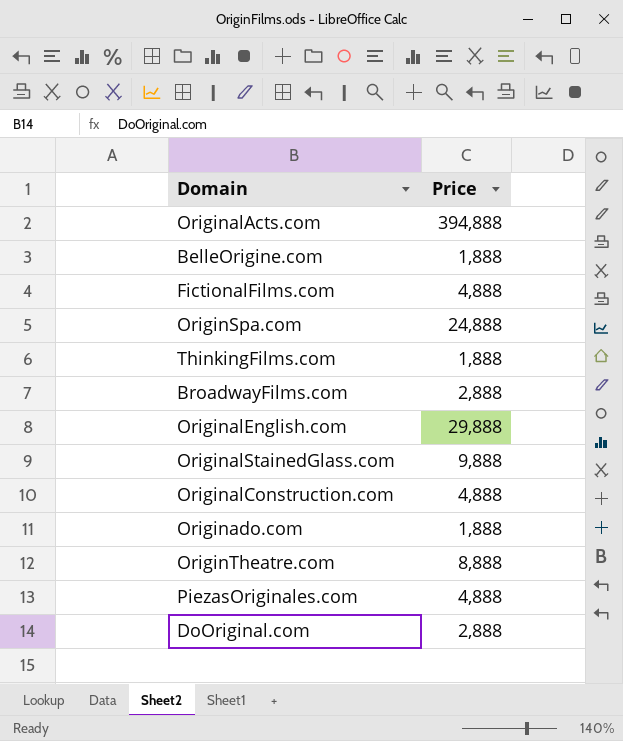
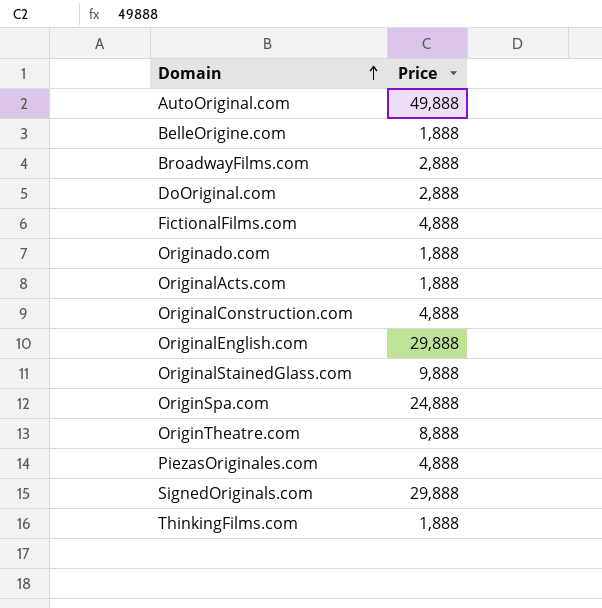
row order: none -> Domain ascending
row AutoOriginal.com: none -> 49,888
OriginalActs.com | Price: 394,888 -> 1,888
row SignedOriginals.com: none -> 29,888

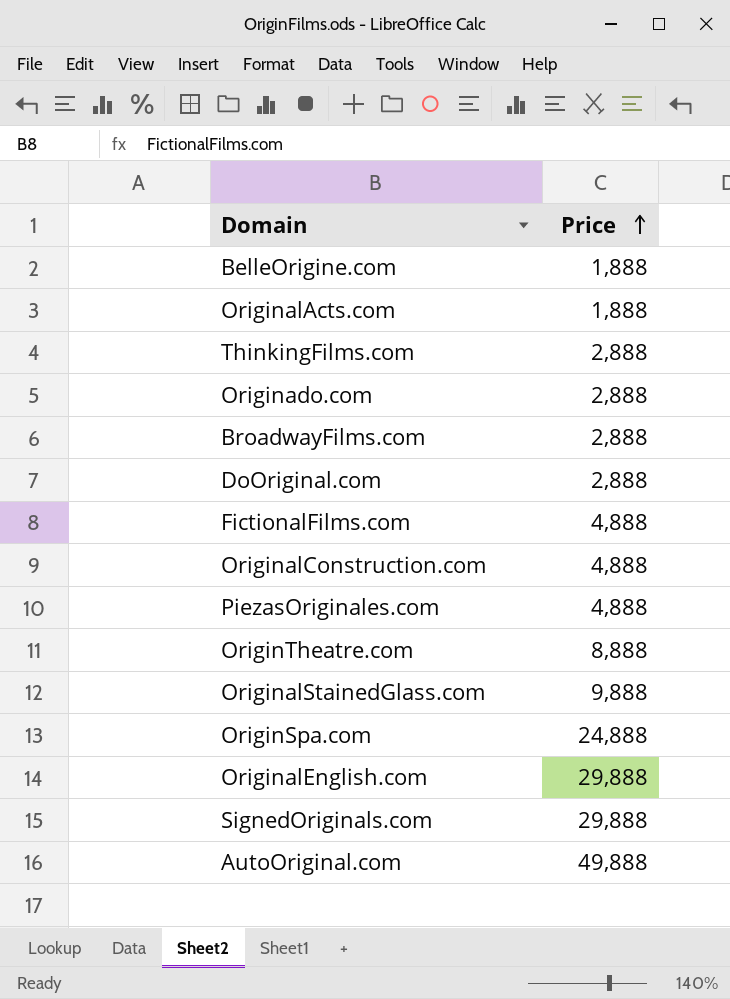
row order: Domain ascending -> Price ascending
ThinkingFilms.com | Price: 1,888 -> 2,888
Originado.com | Price: 1,888 -> 2,888

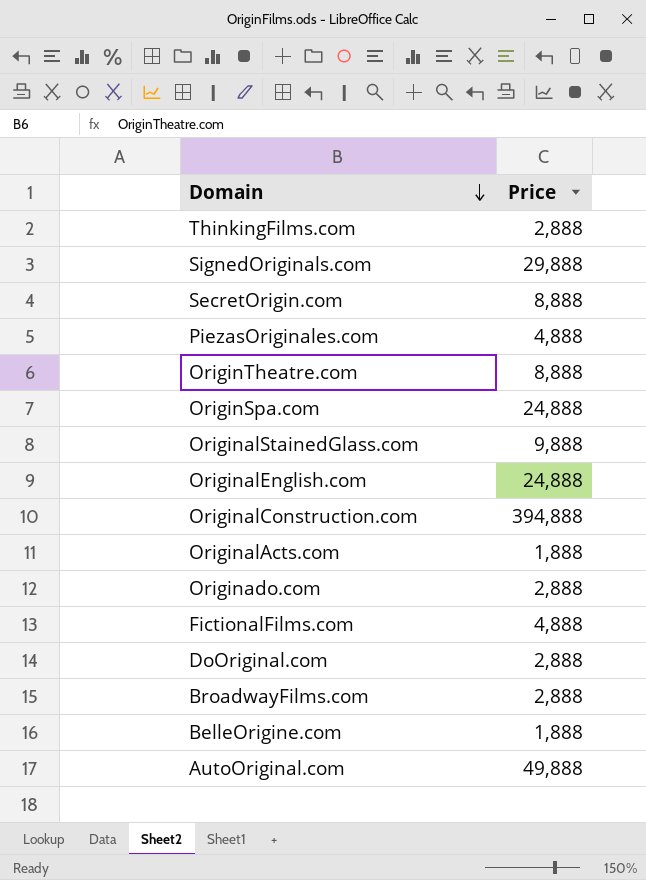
row order: Price ascending -> Domain descending
row SecretOrigin.com: none -> 8,888
OriginalEnglish.com | Price: 29,888 -> 24,888
OriginalConstruction.com | Price: 4,888 -> 394,888

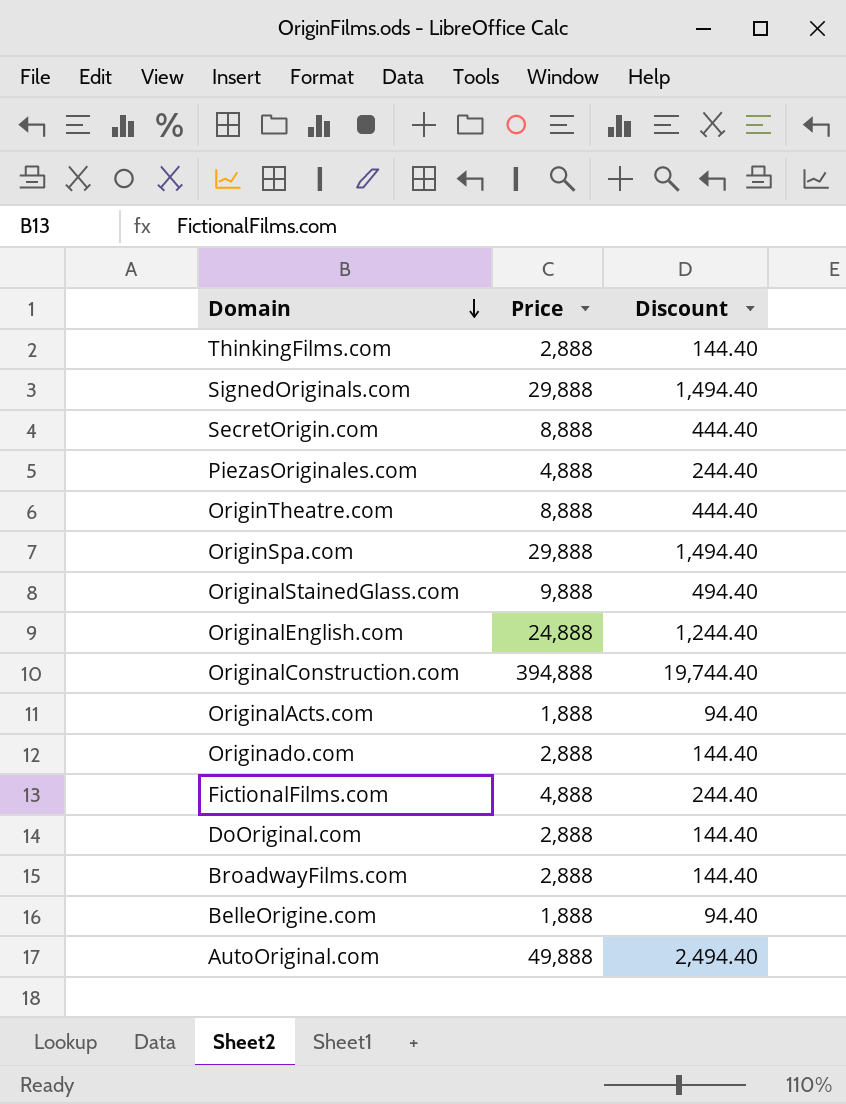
column Discount | formula: none -> [Price] * 0.05
OriginSpa.com | Price: 24,888 -> 29,888

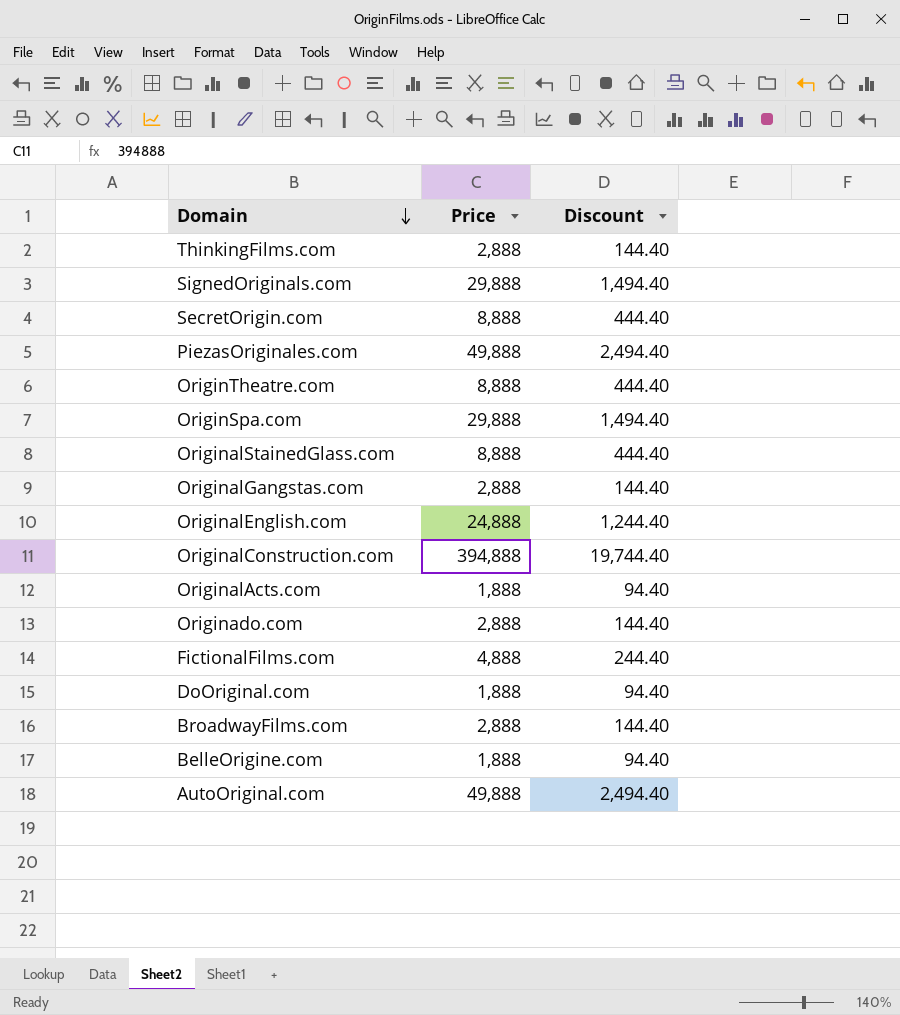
PiezasOriginales.com | Price: 4,888 -> 49,888
PiezasOriginales.com | Discount: 244.40 -> 2,494.40
OriginalStainedGlass.com | Price: 9,888 -> 8,888
OriginalStainedGlass.com | Discount: 494.40 -> 444.40
row OriginalGangstas.com: none -> 2,888 | 144.40
DoOriginal.com | Price: 2,888 -> 1,888
DoOriginal.com | Discount: 144.40 -> 94.40

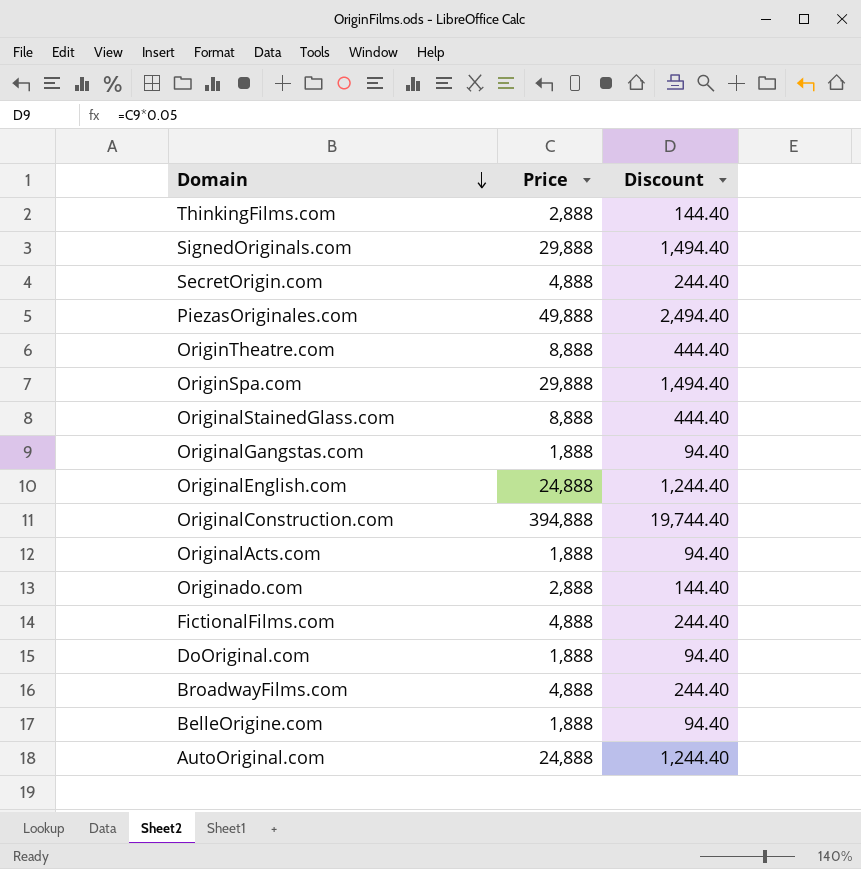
SecretOrigin.com | Price: 8,888 -> 4,888
SecretOrigin.com | Discount: 444.40 -> 244.40
OriginalGangstas.com | Price: 2,888 -> 1,888
OriginalGangstas.com | Discount: 144.40 -> 94.40
BroadwayFilms.com | Price: 2,888 -> 4,888
BroadwayFilms.com | Discount: 144.40 -> 244.40
AutoOriginal.com | Price: 49,888 -> 24,888
AutoOriginal.com | Discount: 2,494.40 -> 1,244.40

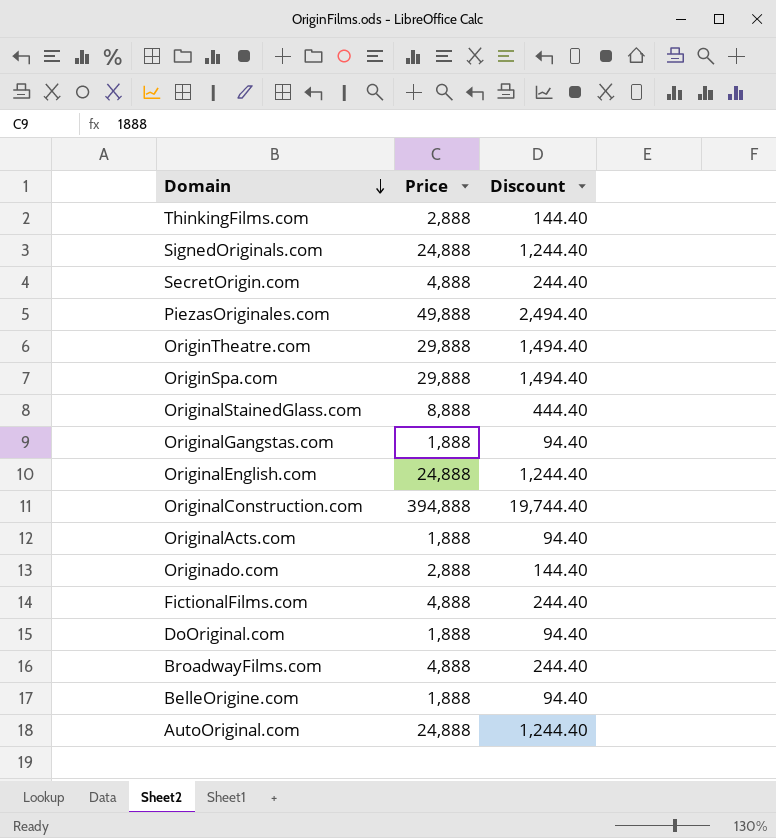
SignedOriginals.com | Price: 29,888 -> 24,888
SignedOriginals.com | Discount: 1,494.40 -> 1,244.40
OriginTheatre.com | Price: 8,888 -> 29,888
OriginTheatre.com | Discount: 444.40 -> 1,494.40

